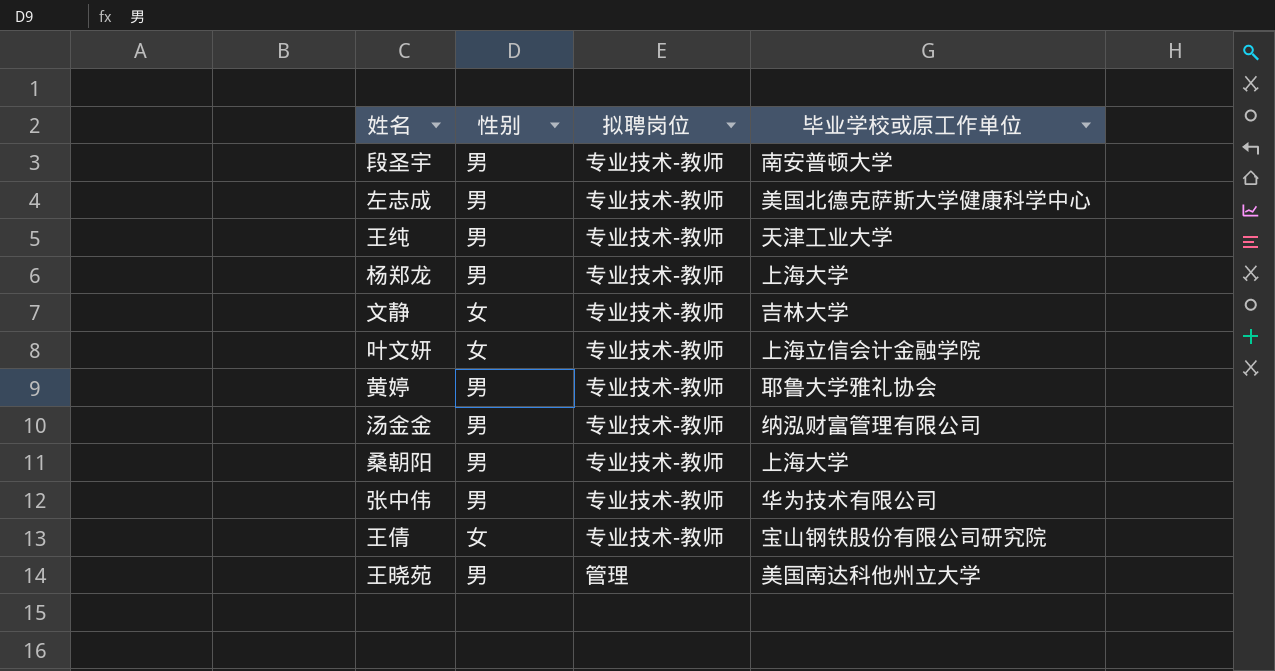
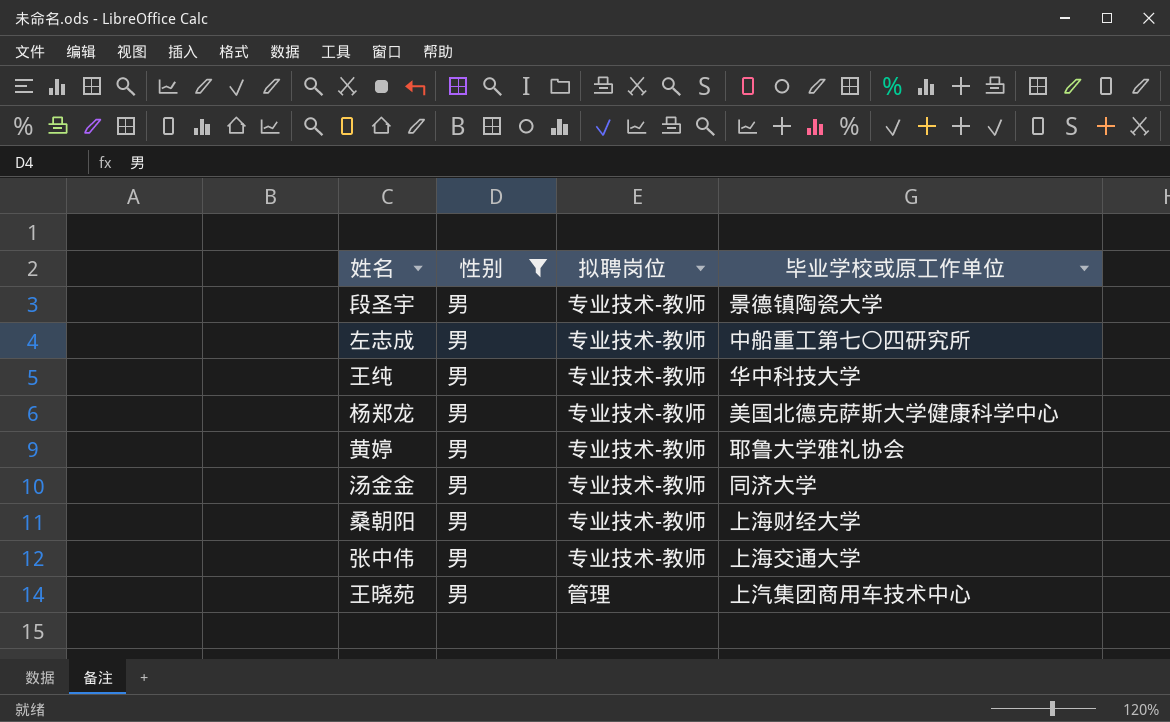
filter: none -> 性别 = 男
段圣宇 | 毕业学校或原工作单位: 南安普顿大学 -> 景德镇陶瓷大学
左志成 | 毕业学校或原工作单位: 美国北德克萨斯大学健康科学中心 -> 中船重工第七〇四研究所
王纯 | 毕业学校或原工作单位: 天津工业大学 -> 华中科技大学
杨郑龙 | 毕业学校或原工作单位: 上海大学 -> 美国北德克萨斯大学健康科学中心
汤金金 | 毕业学校或原工作单位: 纳泓财富管理有限公司 -> 同济大学
桑朝阳 | 毕业学校或原工作单位: 上海大学 -> 上海财经大学
张中伟 | 毕业学校或原工作单位: 华为技术有限公司 -> 上海交通大学
王晓苑 | 毕业学校或原工作单位: 美国南达科他州立大学 -> 上汽集团商用车技术中心

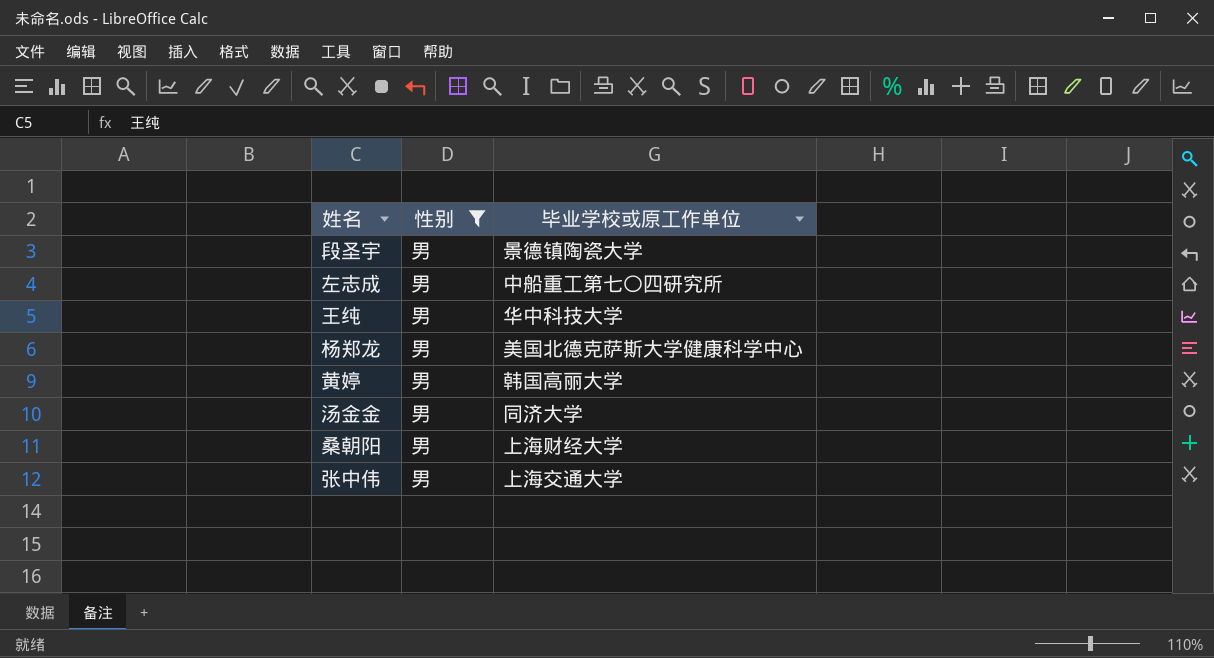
column 拟聘岗位 | position: 3 -> none
row 王晓苑: 男 | 管理 | 上汽集团商用车技术中心 -> none
黄婷 | 毕业学校或原工作单位: 耶鲁大学雅礼协会 -> 韩国高丽大学

